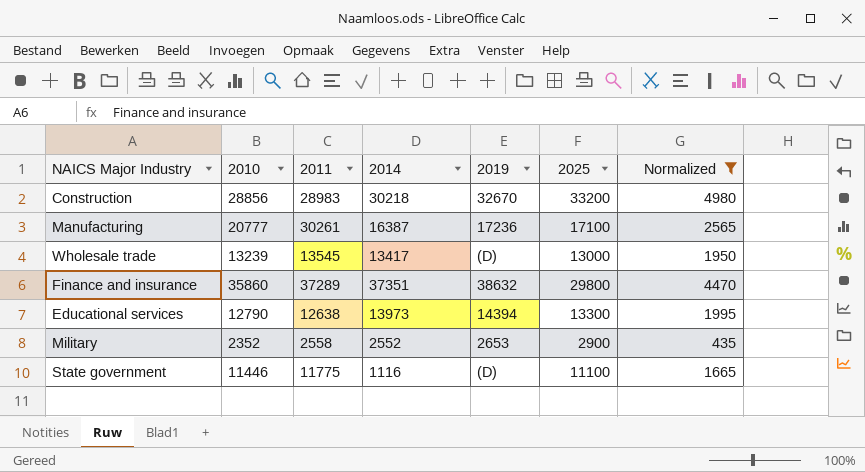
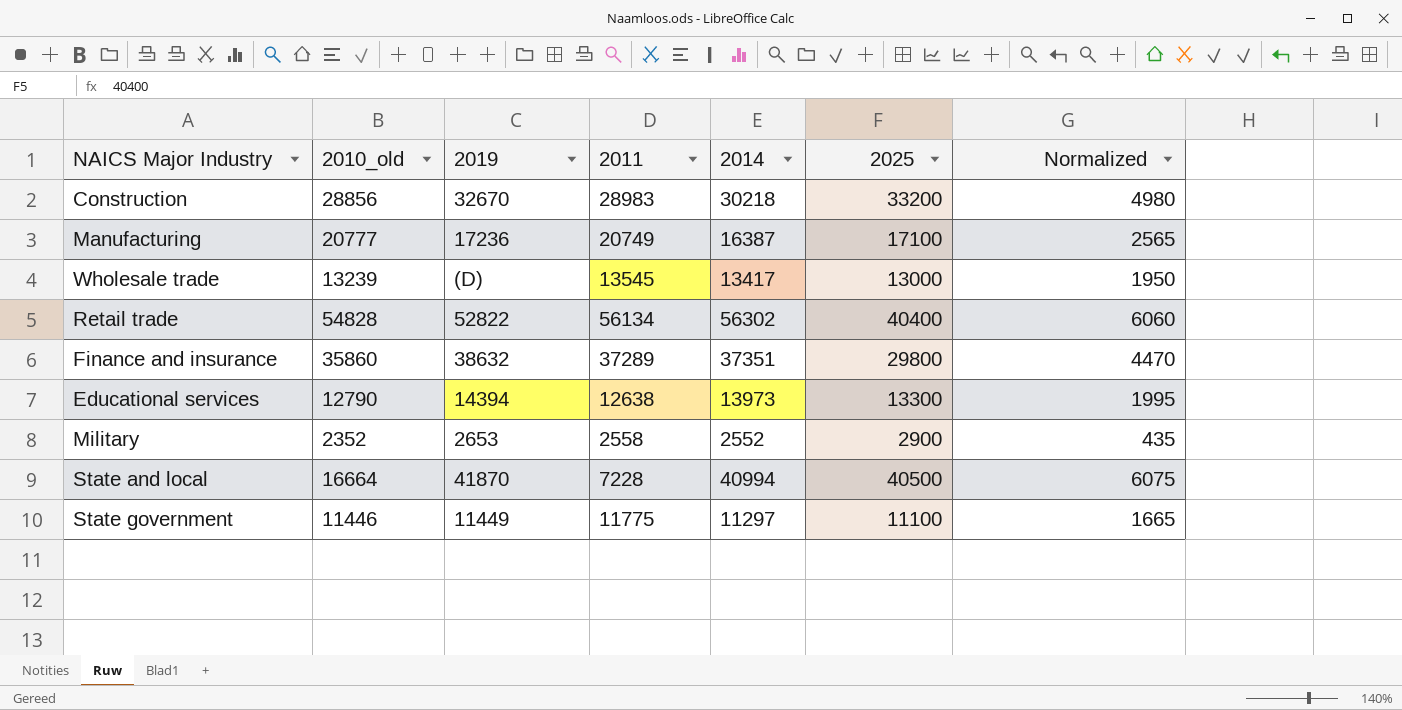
filter: Normalized <= 4980 -> none
column name: 2010 -> 2010_old
column 2019 | position: 5 -> 3
Manufacturing | 2011: 30261 -> 20749
State government | 2019: (D) -> 11449
State government | 2014: 1116 -> 11297

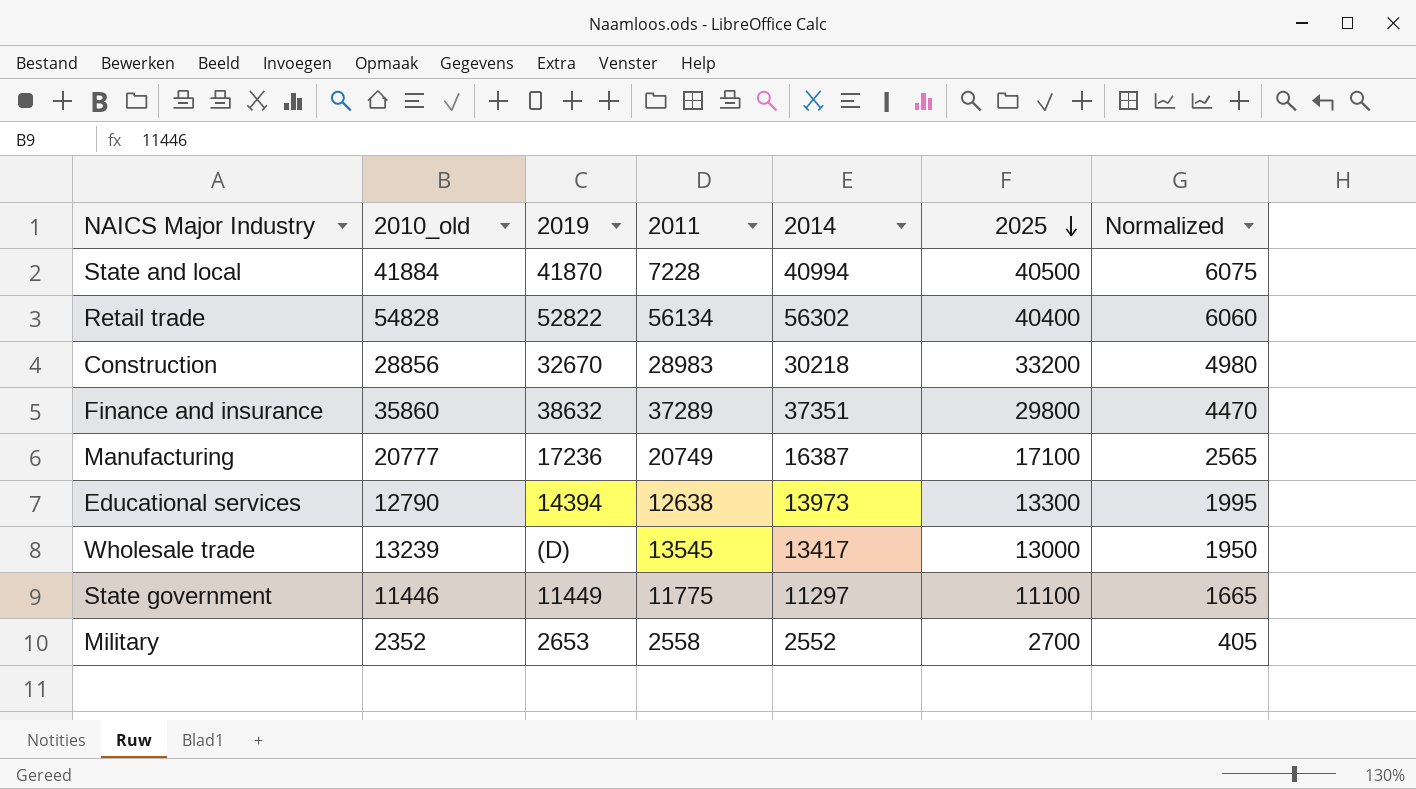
row order: none -> 2025 descending
State and local | 2010_old: 16664 -> 41884
Military | 2025: 2900 -> 2700
Military | Normalized: 435 -> 405

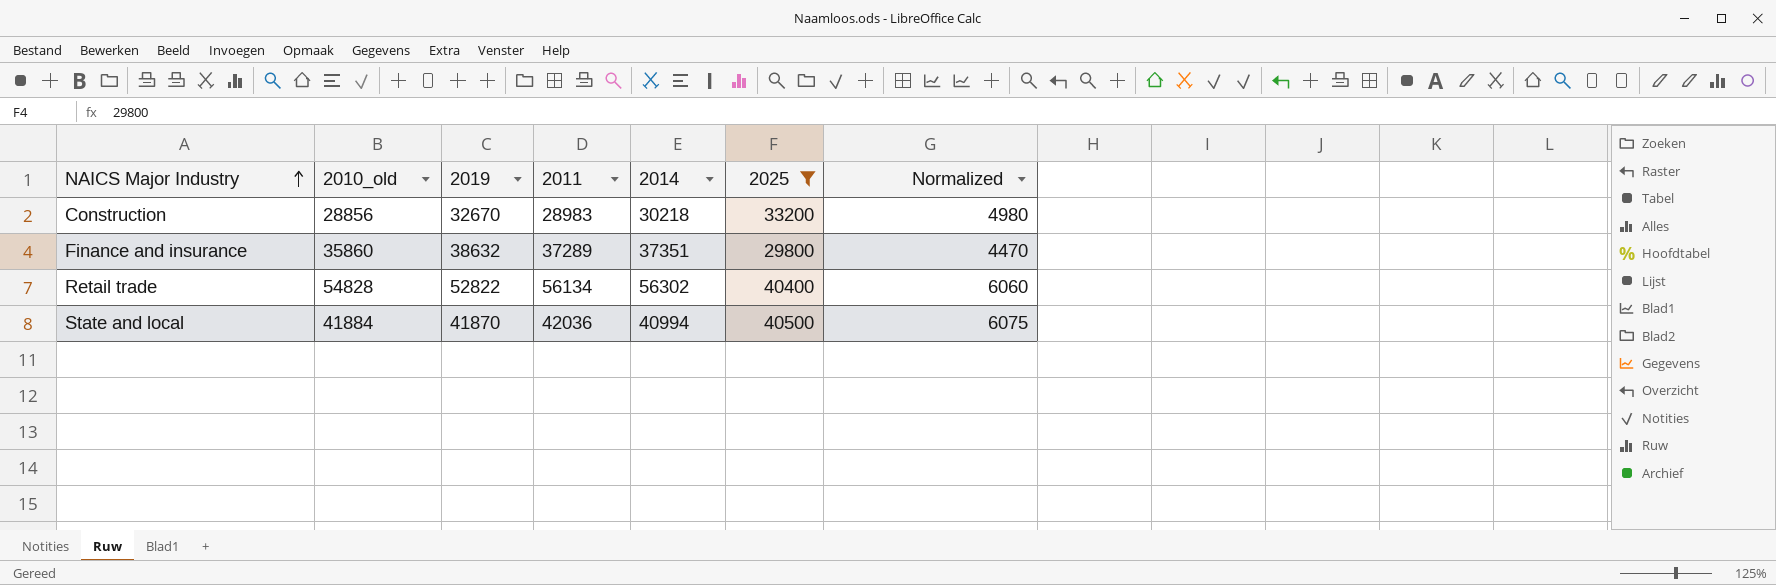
filter: none -> 2025 >= 29800
row order: 2025 descending -> NAICS Major Industry ascending
State and local | 2011: 7228 -> 42036

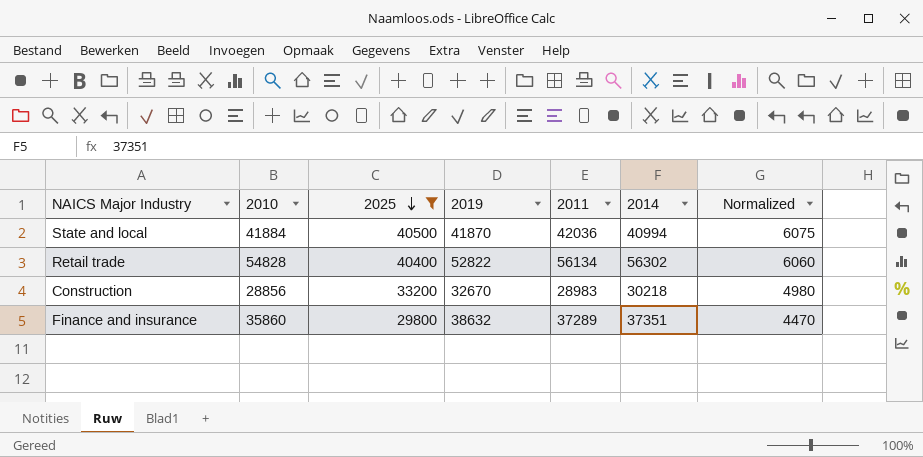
row order: NAICS Major Industry ascending -> 2025 descending
column name: 2010_old -> 2010
column 2025 | position: 6 -> 3

